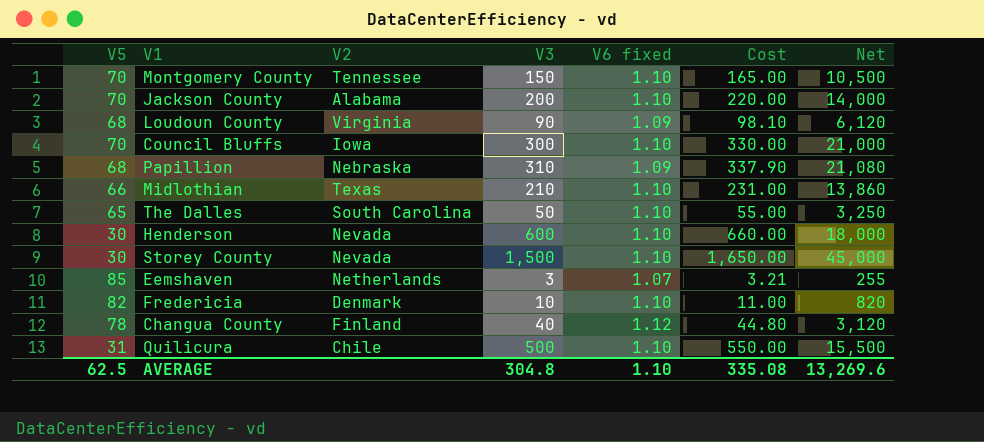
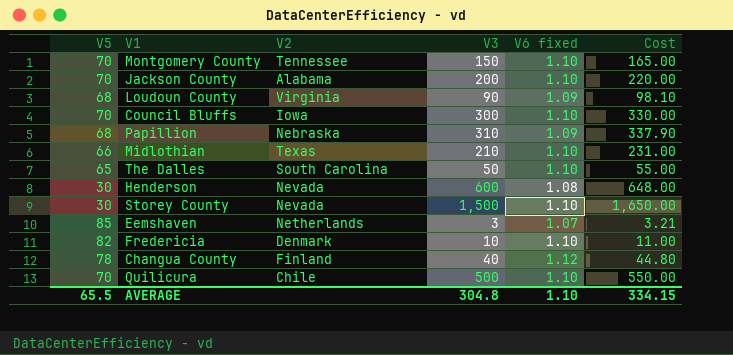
column Net | formula: [V5] * [V3] -> none
Henderson | V6 fixed: 1.10 -> 1.08
Henderson | Cost: 660.00 -> 648.00
Quilicura | V5: 31 -> 70
AVERAGE | V5: 62.5 -> 65.5
AVERAGE | Cost: 335.08 -> 334.15

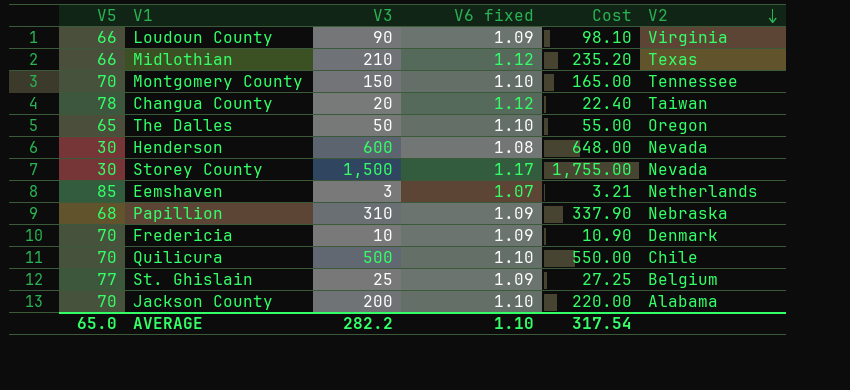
row order: none -> V2 descending
column V2 | position: 3 -> 6
row Council Bluffs: 70 | Iowa | 300 | 1.10 | 330.00 -> none
Loudoun County | V5: 68 -> 66
Midlothian | V6 fixed: 1.10 -> 1.12
Midlothian | Cost: 231.00 -> 235.20
Changua County | V3: 40 -> 20
Changua County | Cost: 44.80 -> 22.40
Changua County | V2: Finland -> Taiwan
The Dalles | V2: South Carolina -> Oregon
Storey County | V6 fixed: 1.10 -> 1.17
Storey County | Cost: 1,650.00 -> 1,755.00
Fredericia | V5: 82 -> 70
Fredericia | V6 fixed: 1.10 -> 1.09
Fredericia | Cost: 11.00 -> 10.90
row St. Ghislain: none -> 77 | 25 | 1.09 | 27.25 | Belgium
AVERAGE | V5: 65.5 -> 65.0
AVERAGE | V3: 304.8 -> 282.2
AVERAGE | Cost: 334.15 -> 317.54

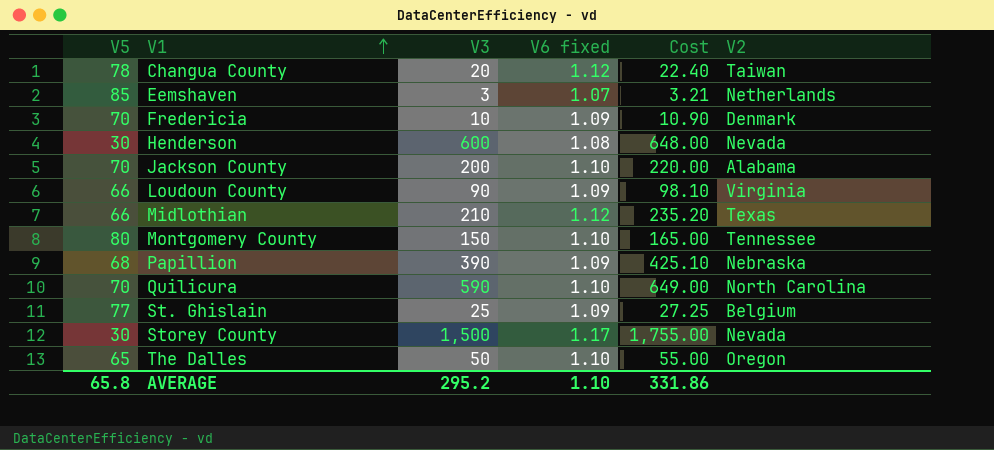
row order: V2 descending -> V1 ascending
Montgomery County | V5: 70 -> 80
Papillion | V3: 310 -> 390
Papillion | Cost: 337.90 -> 425.10
Quilicura | V3: 500 -> 590
Quilicura | Cost: 550.00 -> 649.00
Quilicura | V2: Chile -> North Carolina
AVERAGE | V5: 65.0 -> 65.8
AVERAGE | V3: 282.2 -> 295.2
AVERAGE | Cost: 317.54 -> 331.86

